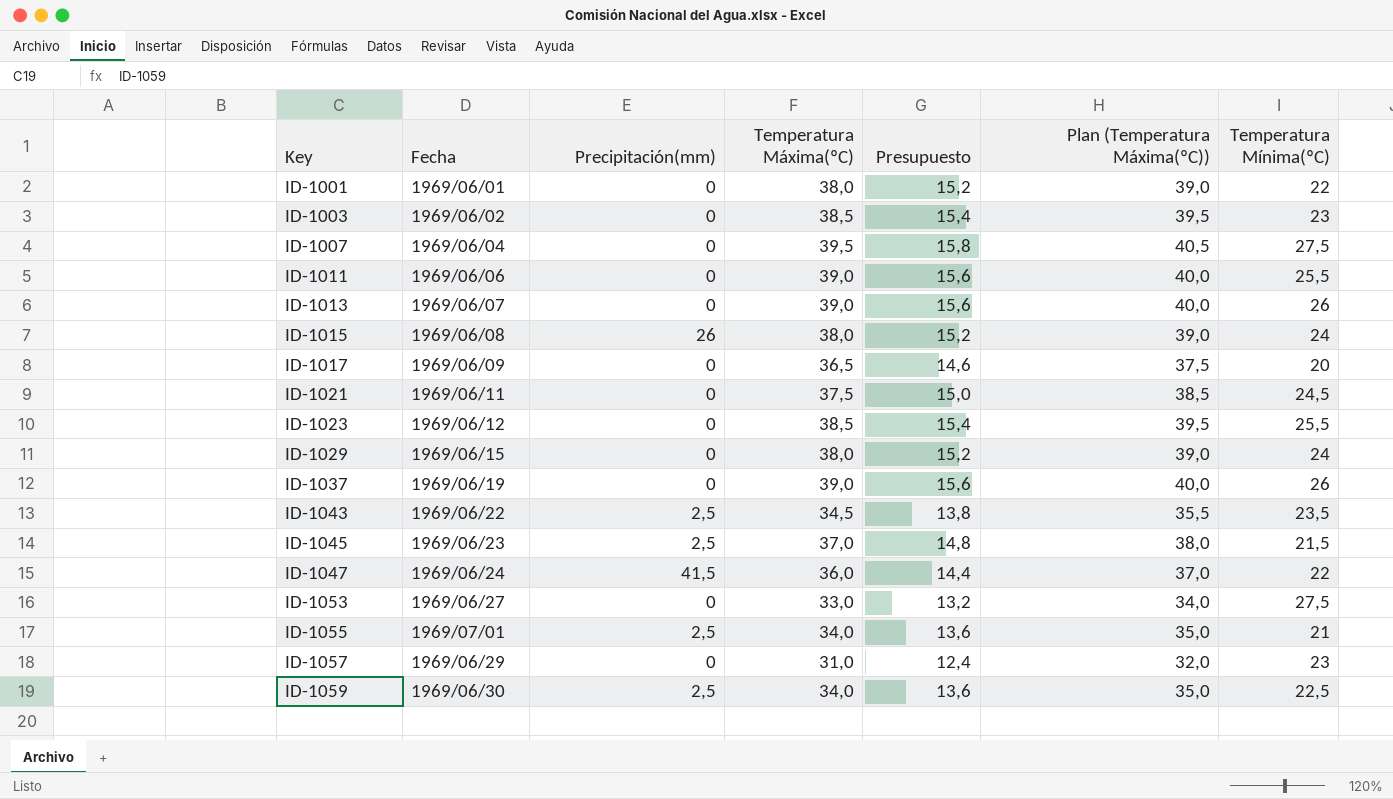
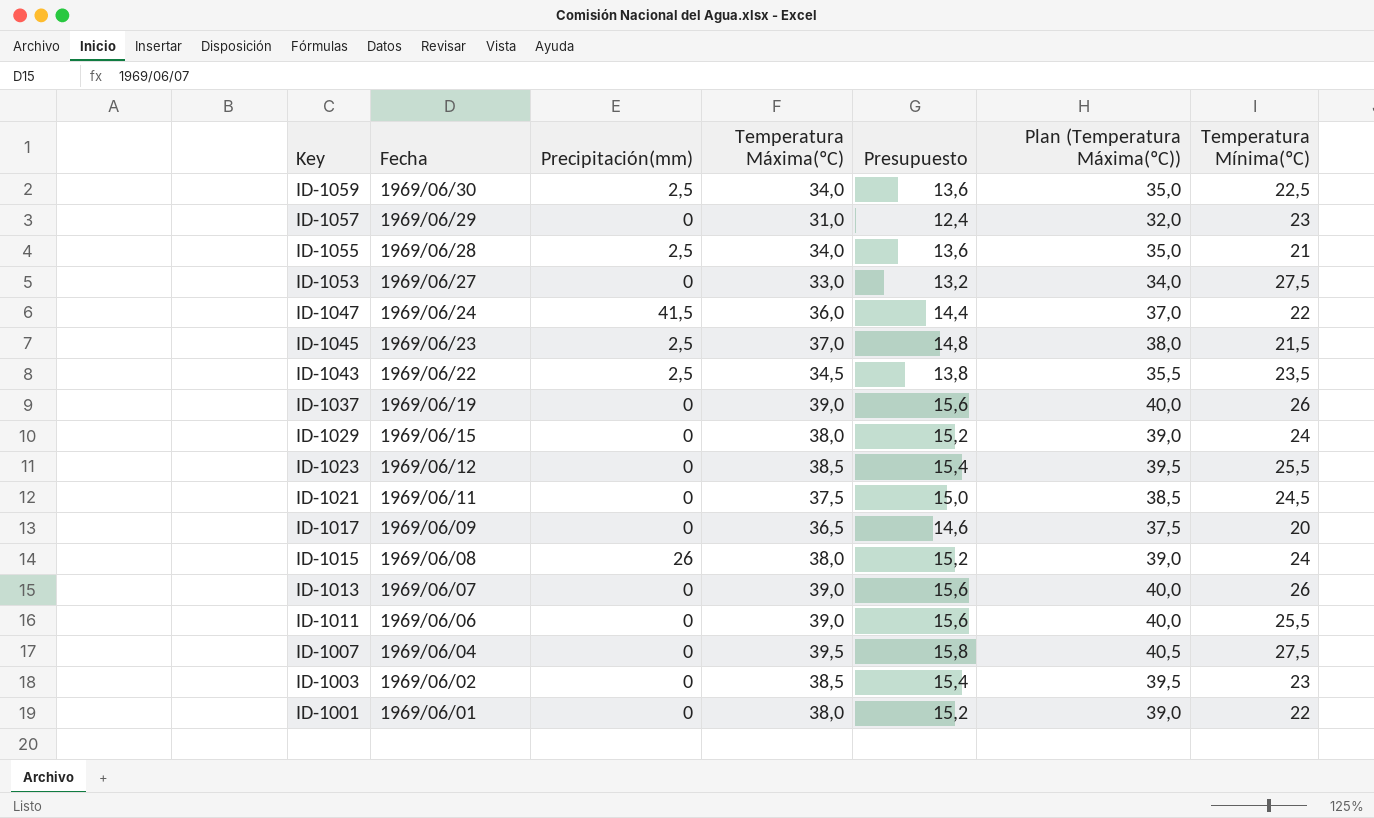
row order: Key ascending -> Key descending
ID-1055 | Fecha: 1969/07/01 -> 1969/06/28

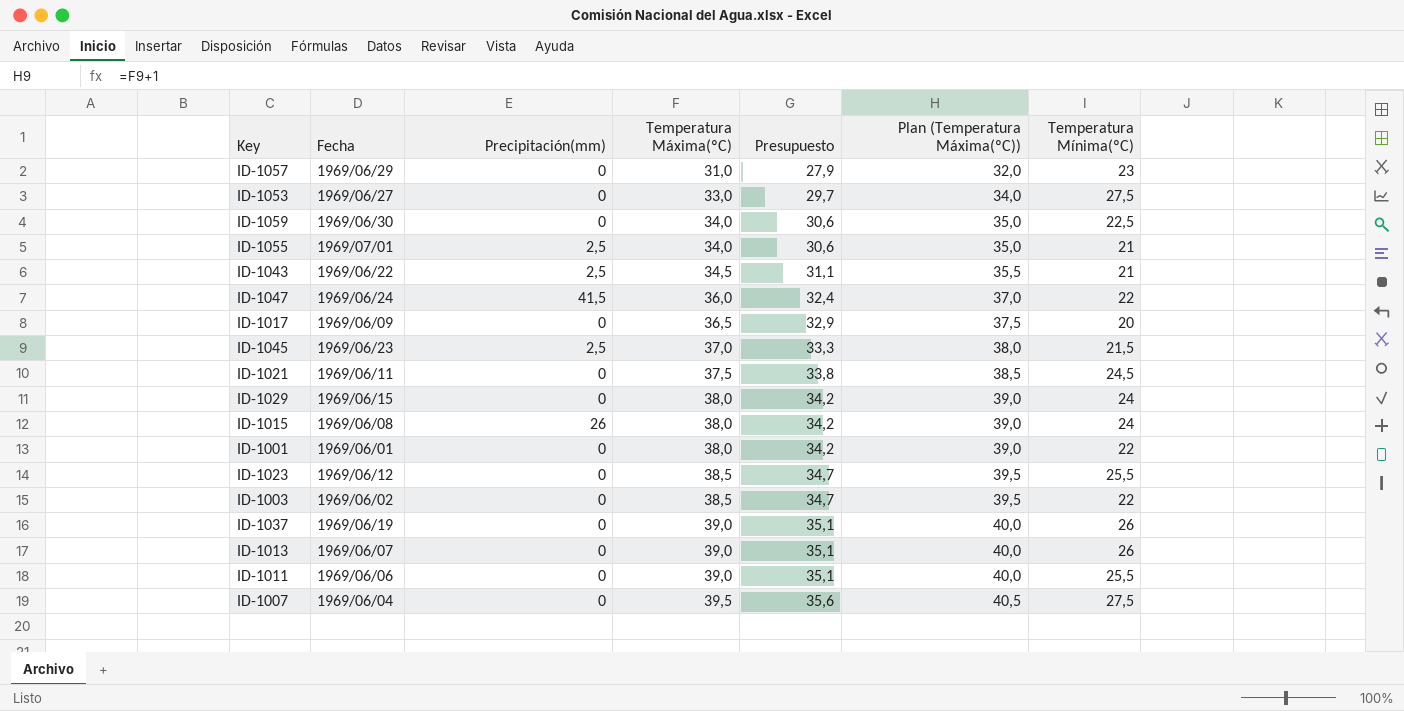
row order: Key descending -> Temperatura Máxima(ºC) ascending
column Presupuesto | formula: [Temperatura Máxima(ºC)] * 0,4 -> [Temperatura Máxima(ºC)] * 0,9
ID-1059 | Precipitación(mm): 2,5 -> 0
ID-1055 | Fecha: 1969/06/28 -> 1969/07/01
ID-1043 | Temperatura Mínima(ºC): 23,5 -> 21
ID-1003 | Temperatura Mínima(ºC): 23 -> 22

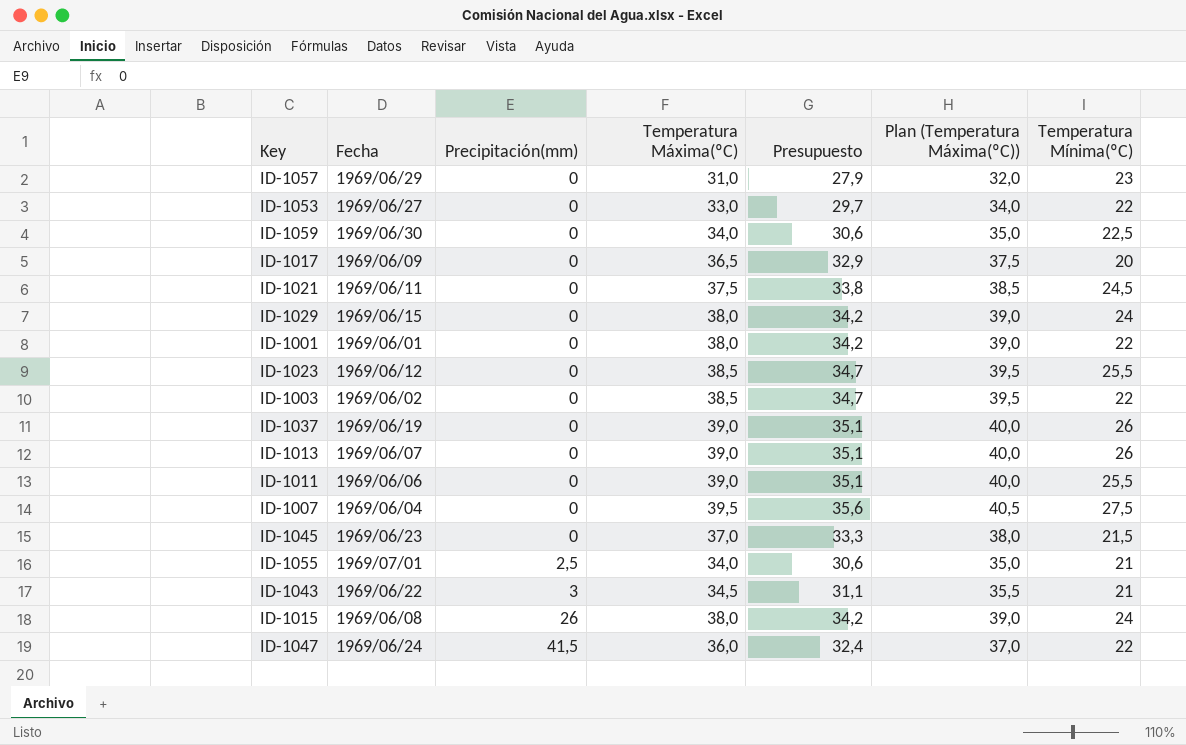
row order: Temperatura Máxima(ºC) ascending -> Precipitación(mm) ascending
ID-1053 | Temperatura Mínima(ºC): 27,5 -> 22
ID-1045 | Precipitación(mm): 2,5 -> 0
ID-1043 | Precipitación(mm): 2,5 -> 3

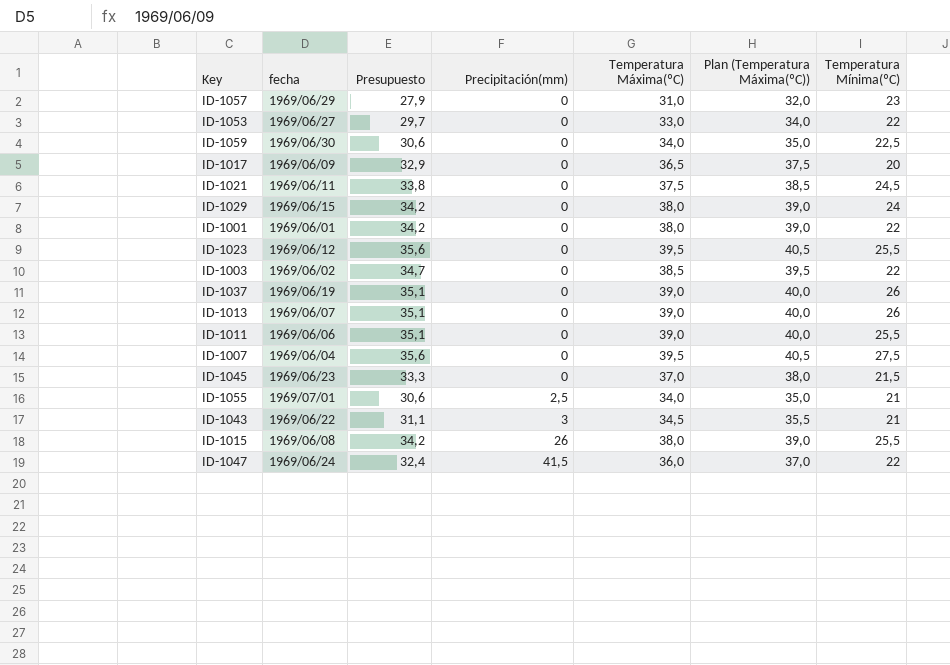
column name: Fecha -> fecha
column Presupuesto | position: 5 -> 3
ID-1023 | Presupuesto: 34,7 -> 35,6
ID-1023 | Temperatura Máxima(ºC): 38,5 -> 39,5
ID-1023 | Plan (Temperatura Máxima(ºC)): 39,5 -> 40,5
ID-1015 | Temperatura Mínima(ºC): 24 -> 25,5

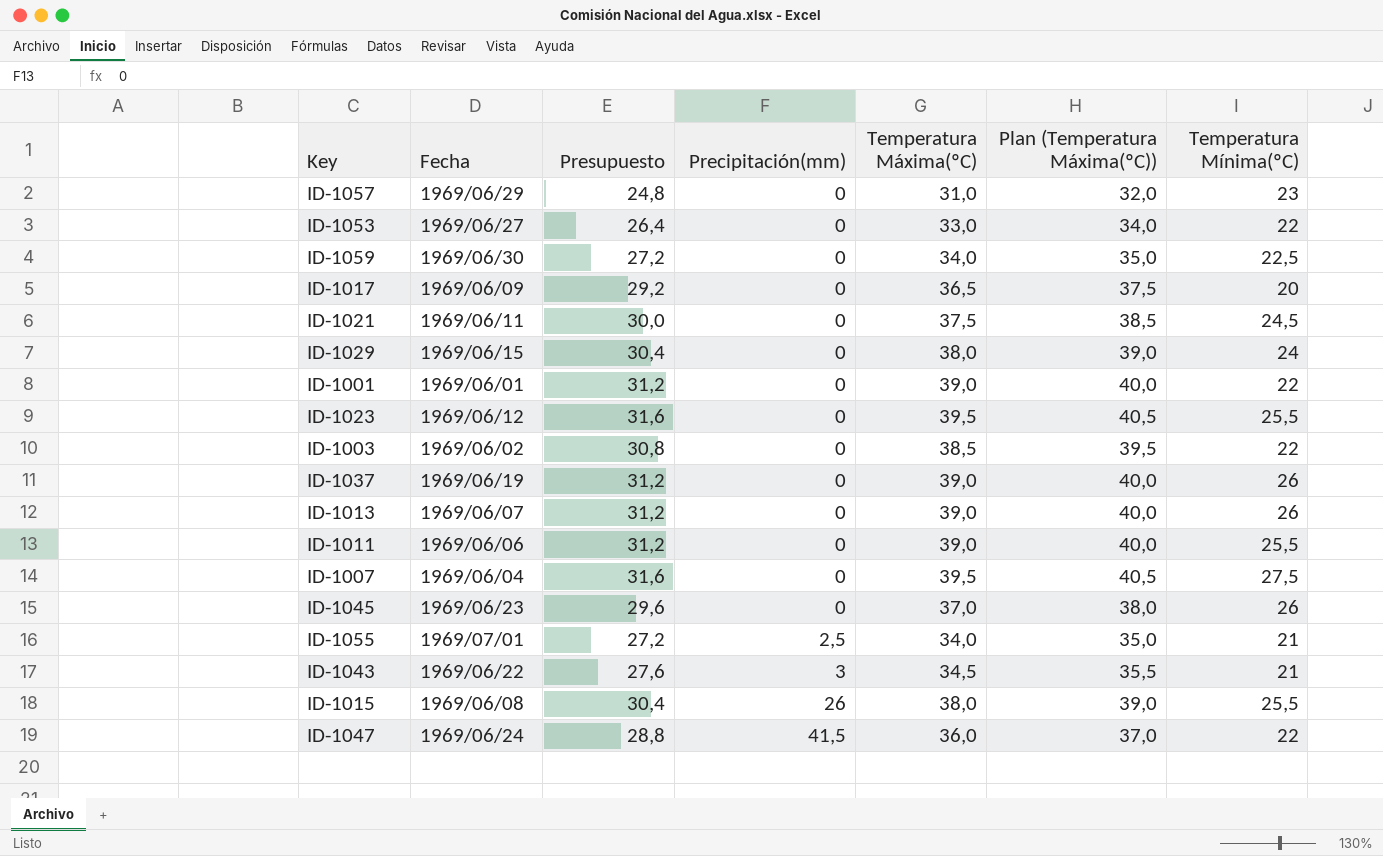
column name: fecha -> Fecha
column Presupuesto | formula: [Temperatura Máxima(ºC)] * 0,9 -> [Temperatura Máxima(ºC)] * 0,8
ID-1001 | Temperatura Máxima(ºC): 38,0 -> 39,0
ID-1001 | Plan (Temperatura Máxima(ºC)): 39,0 -> 40,0
ID-1045 | Temperatura Mínima(ºC): 21,5 -> 26

